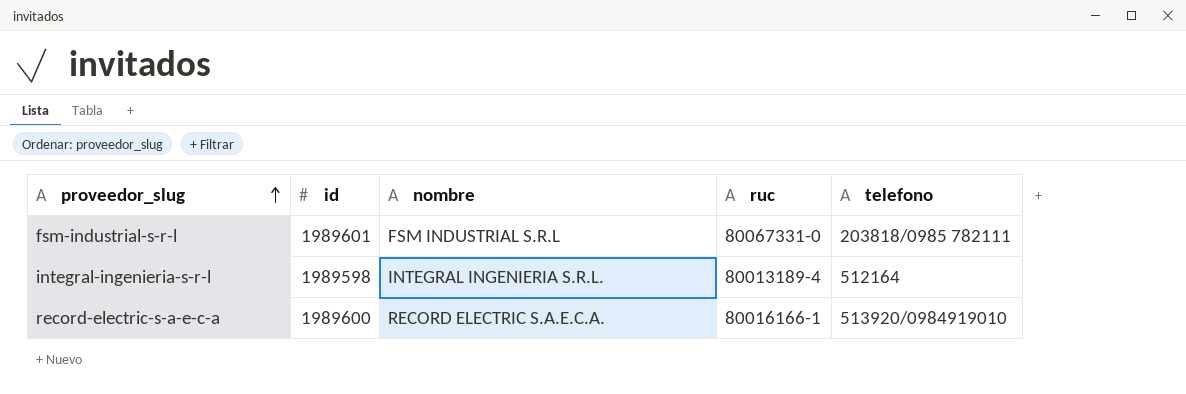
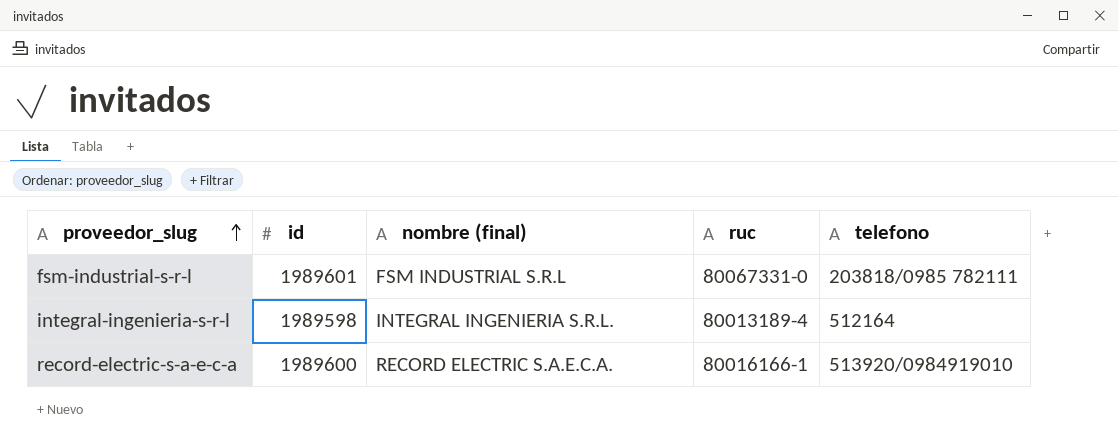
column name: nombre -> nombre (final)

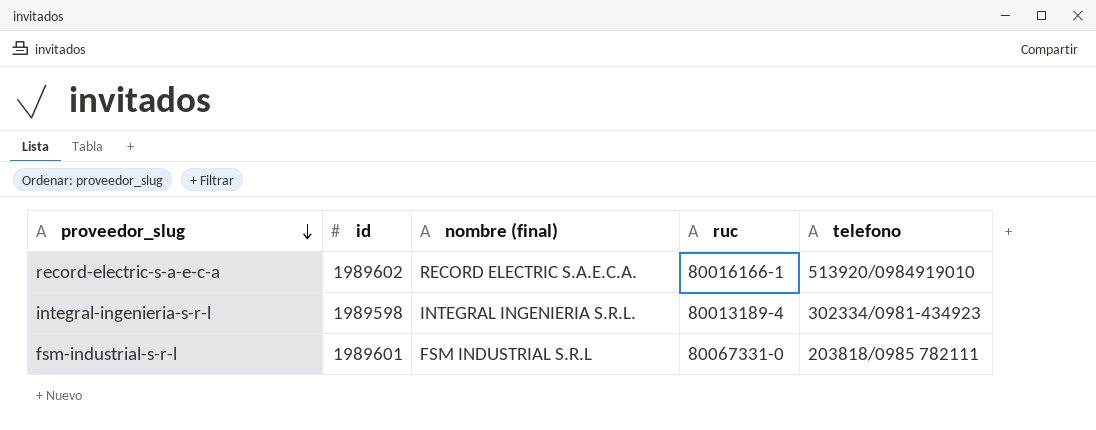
row order: proveedor_slug ascending -> proveedor_slug descending
record-electric-s-a-e-c-a | id: 1989600 -> 1989602
integral-ingenieria-s-r-l | telefono: 512164 -> 302334/0981-434923

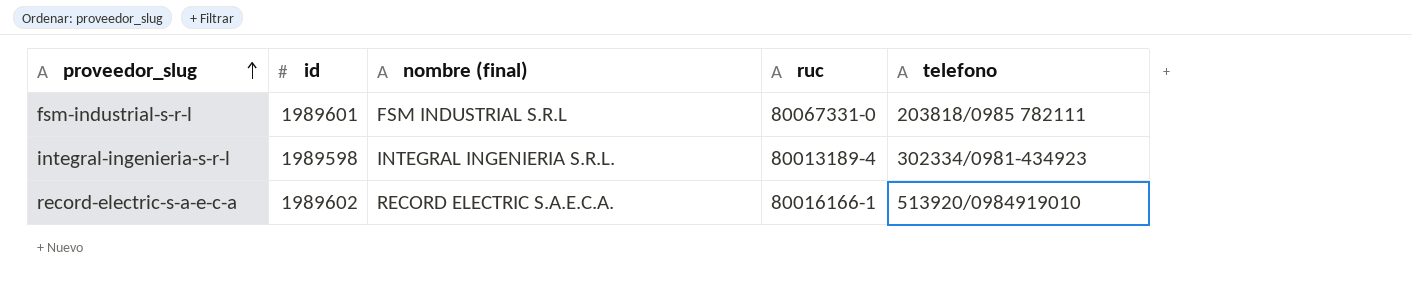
row order: proveedor_slug descending -> proveedor_slug ascending

